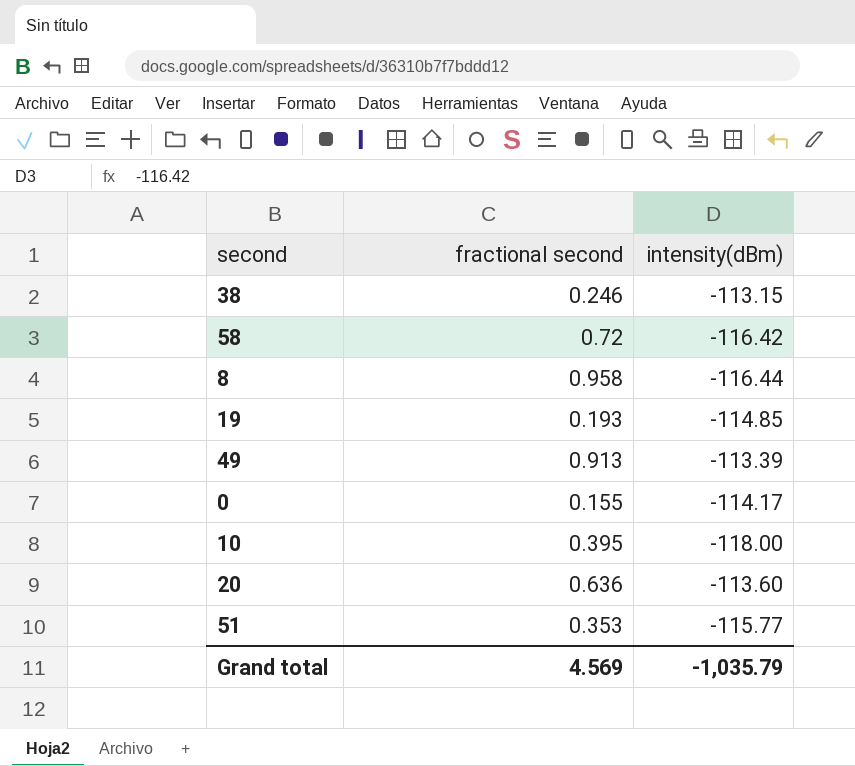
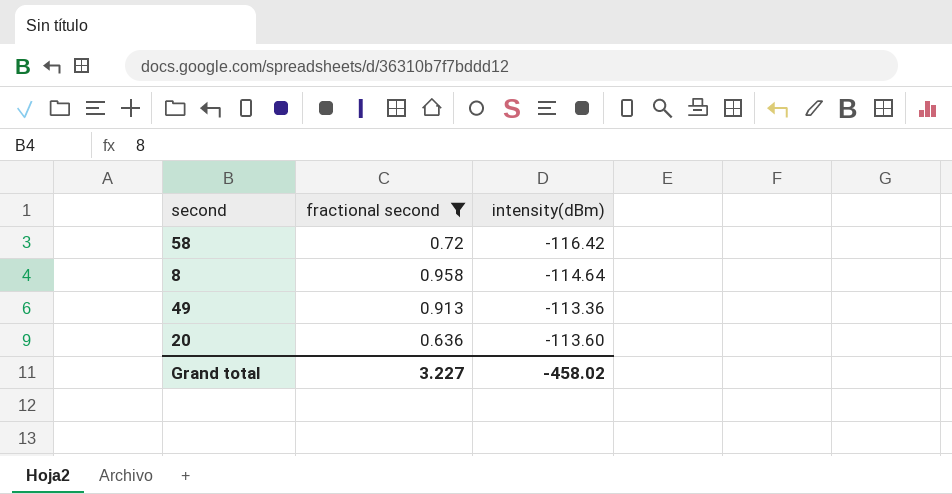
filter: none -> fractional second >= 0.636
8 | intensity(dBm): -116.44 -> -114.64
49 | intensity(dBm): -113.39 -> -113.36
Grand total | fractional second: 4.569 -> 3.227
Grand total | intensity(dBm): -1,035.79 -> -458.02

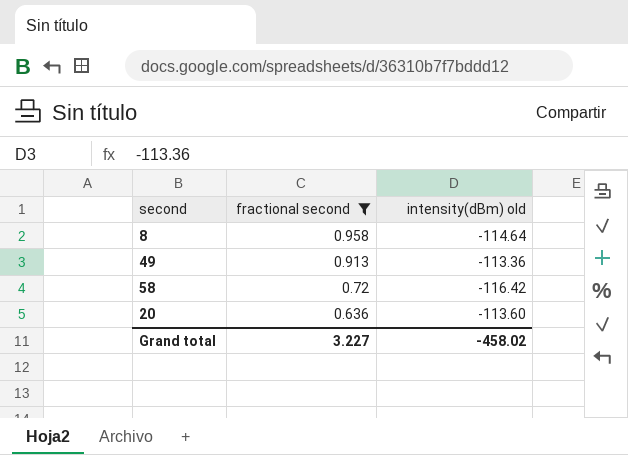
row order: none -> fractional second descending
column name: intensity(dBm) -> intensity(dBm) old

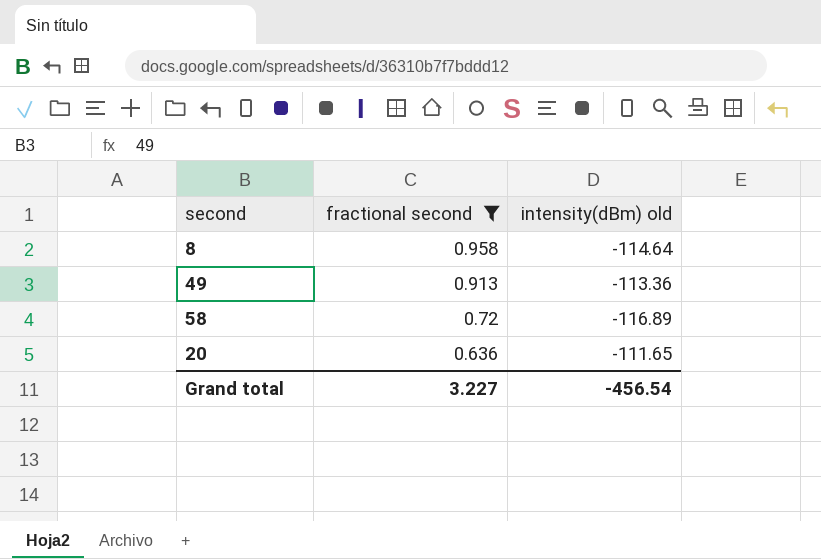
58 | intensity(dBm) old: -116.42 -> -116.89
20 | intensity(dBm) old: -113.60 -> -111.65
Grand total | intensity(dBm) old: -458.02 -> -456.54

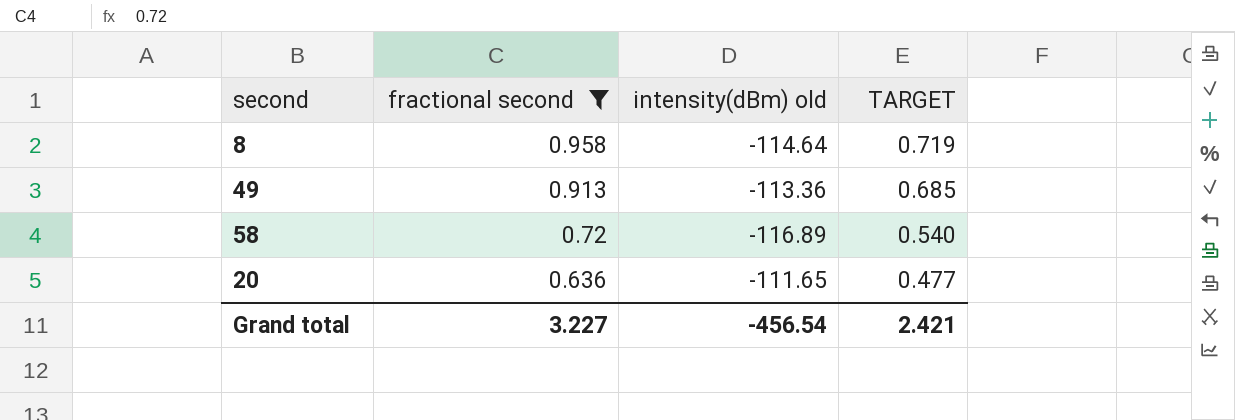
column TARGET | formula: none -> [fractional second] * 0.75

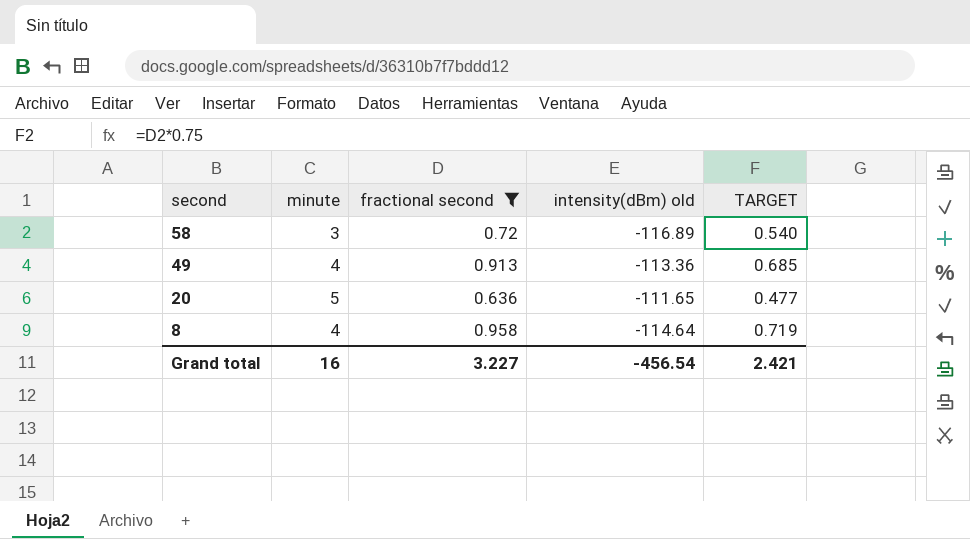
row order: fractional second descending -> second descending
column minute | position: none -> 2

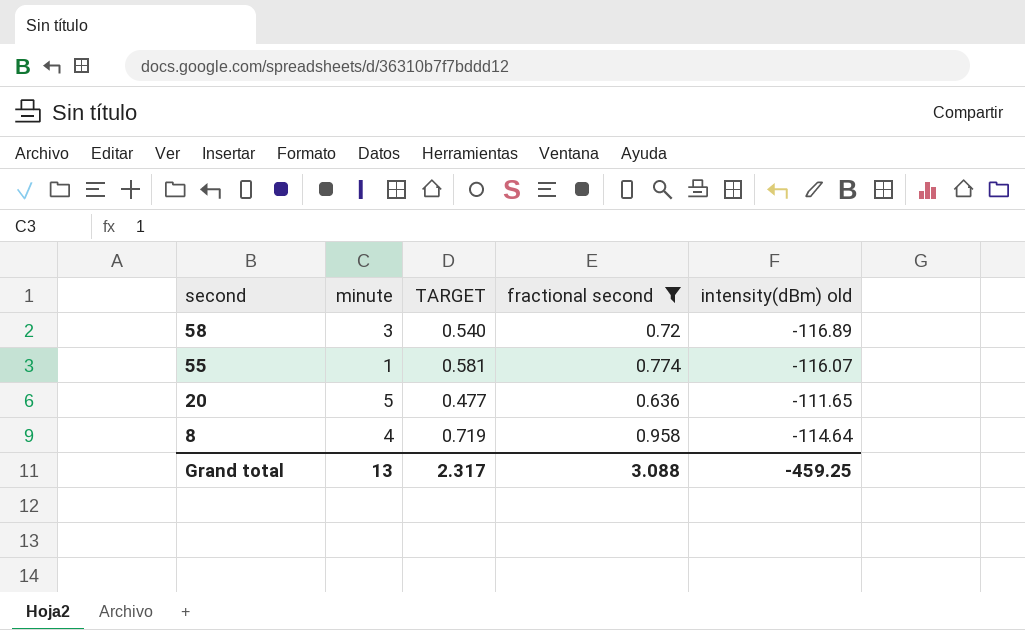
column TARGET | position: 5 -> 3
row 49: 4 | 0.913 | -113.36 | 0.685 -> none
row 55: none -> 1 | 0.581 | 0.774 | -116.07
Grand total | minute: 16 -> 13
Grand total | TARGET: 2.421 -> 2.317
Grand total | fractional second: 3.227 -> 3.088
Grand total | intensity(dBm) old: -456.54 -> -459.25

